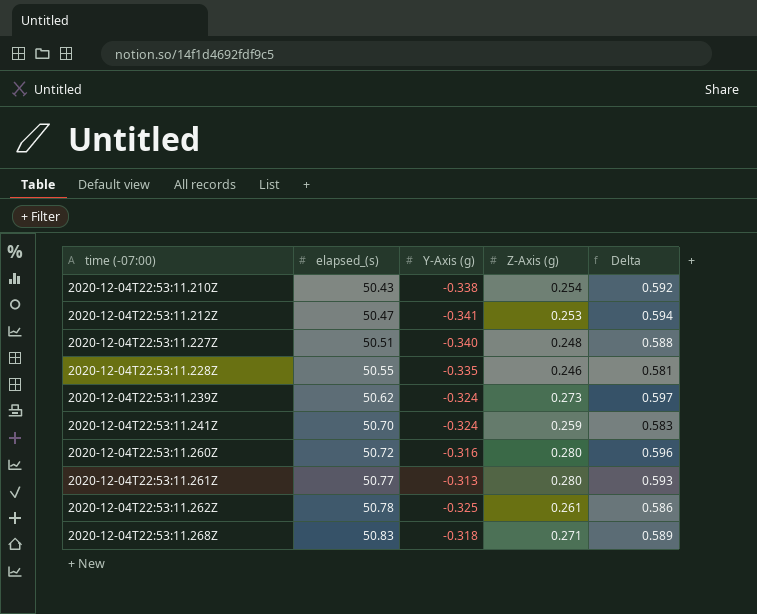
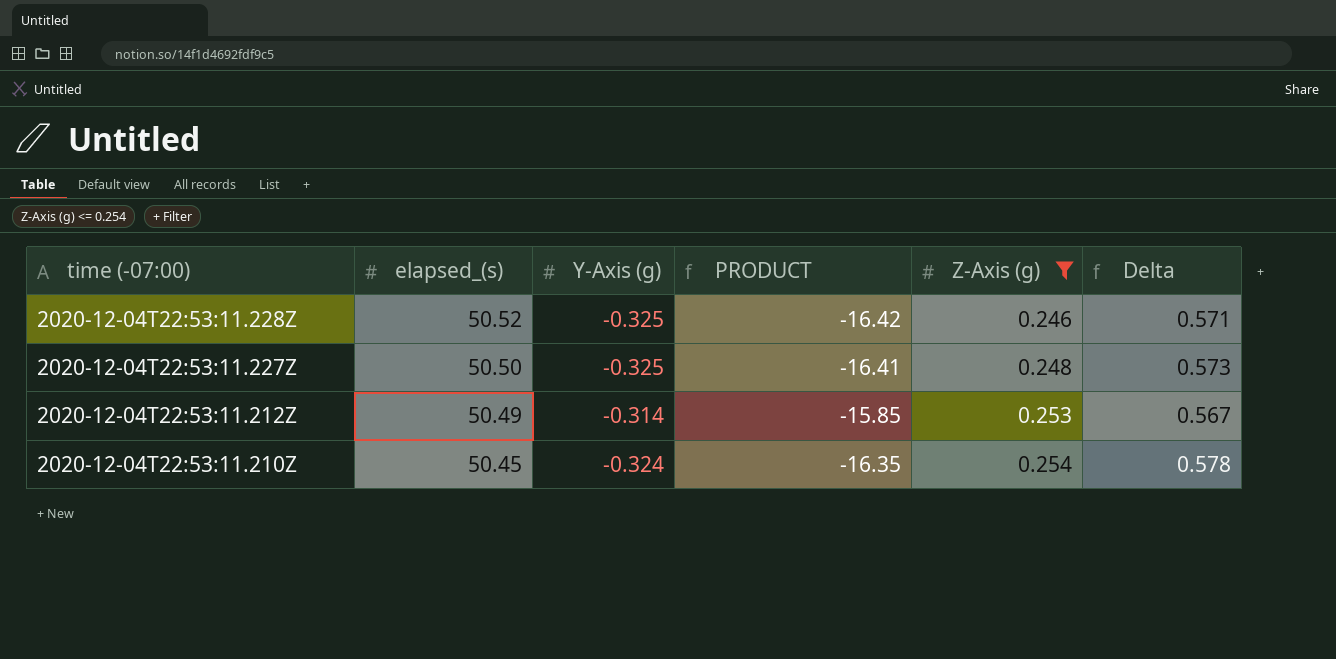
filter: none -> Z-Axis (g) <= 0.254
row order: time (-07:00) ascending -> time (-07:00) descending
column PRODUCT | formula: none -> [elapsed_(s)] * [Y-Axis (g)]
2020-12-04T22:53:11.228Z | elapsed_(s): 50.55 -> 50.52
2020-12-04T22:53:11.228Z | Y-Axis (g): -0.335 -> -0.325
2020-12-04T22:53:11.228Z | Delta: 0.581 -> 0.571
2020-12-04T22:53:11.227Z | elapsed_(s): 50.51 -> 50.50
2020-12-04T22:53:11.227Z | Y-Axis (g): -0.340 -> -0.325
2020-12-04T22:53:11.227Z | Delta: 0.588 -> 0.573
2020-12-04T22:53:11.212Z | elapsed_(s): 50.47 -> 50.49
2020-12-04T22:53:11.212Z | Y-Axis (g): -0.341 -> -0.314
2020-12-04T22:53:11.212Z | Delta: 0.594 -> 0.567
2020-12-04T22:53:11.210Z | elapsed_(s): 50.43 -> 50.45
2020-12-04T22:53:11.210Z | Y-Axis (g): -0.338 -> -0.324
2020-12-04T22:53:11.210Z | Delta: 0.592 -> 0.578

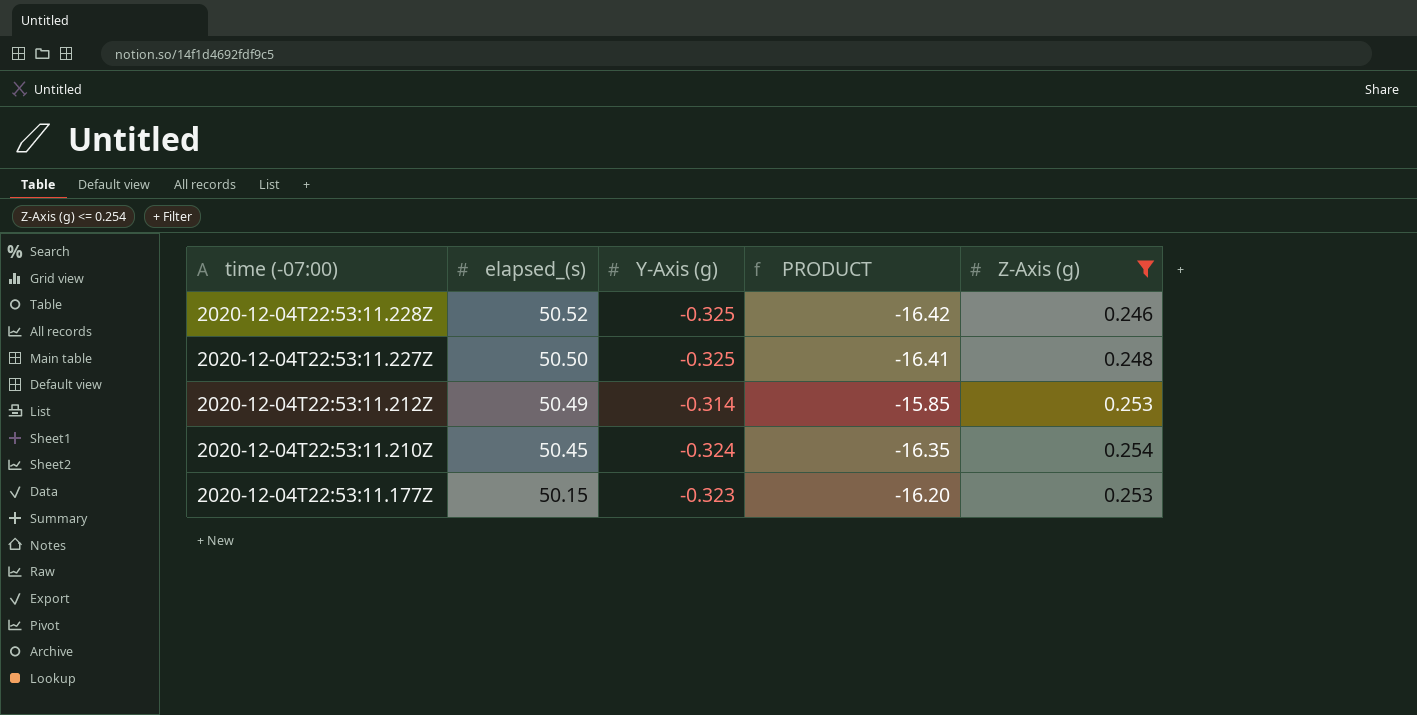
column Delta | formula: [Z-Axis (g)] - [Y-Axis (g)] -> none
row 2020-12-04T22:53:11.177Z: none -> 50.15 | -0.323 | -16.20 | 0.253

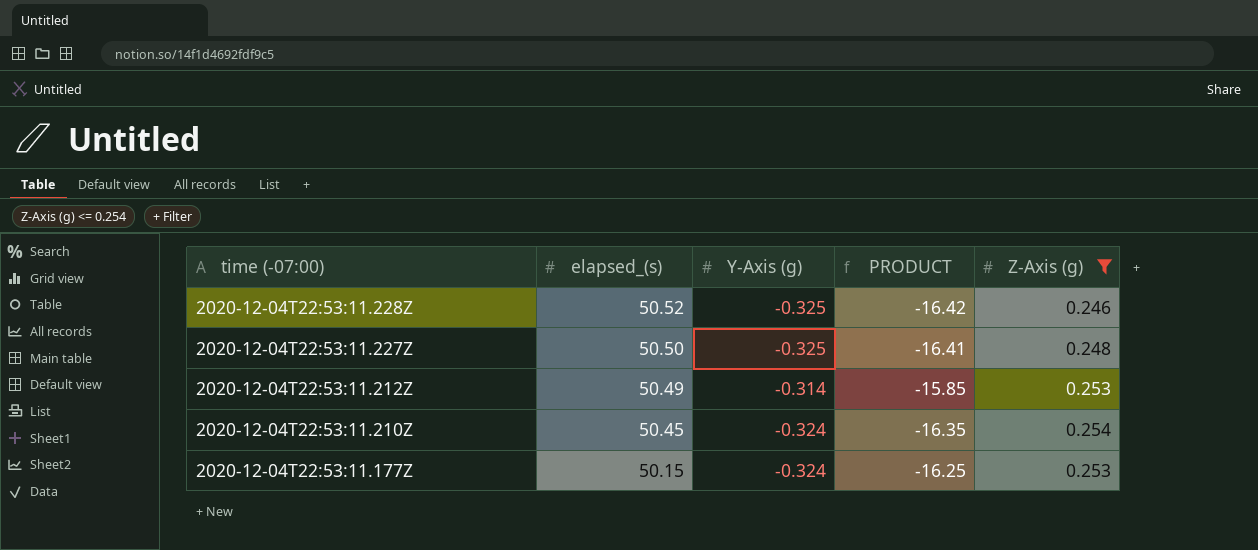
2020-12-04T22:53:11.177Z | Y-Axis (g): -0.323 -> -0.324
2020-12-04T22:53:11.177Z | PRODUCT: -16.20 -> -16.25

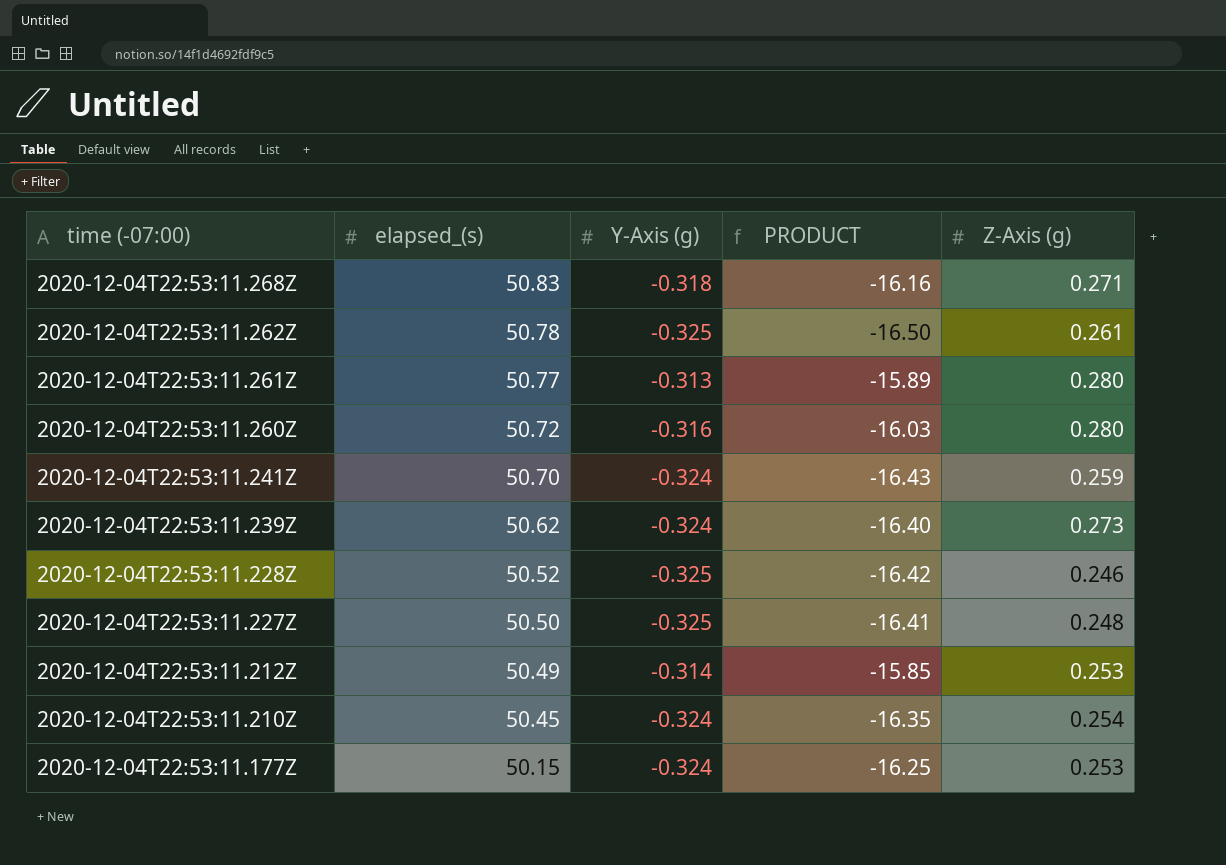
filter: Z-Axis (g) <= 0.254 -> none

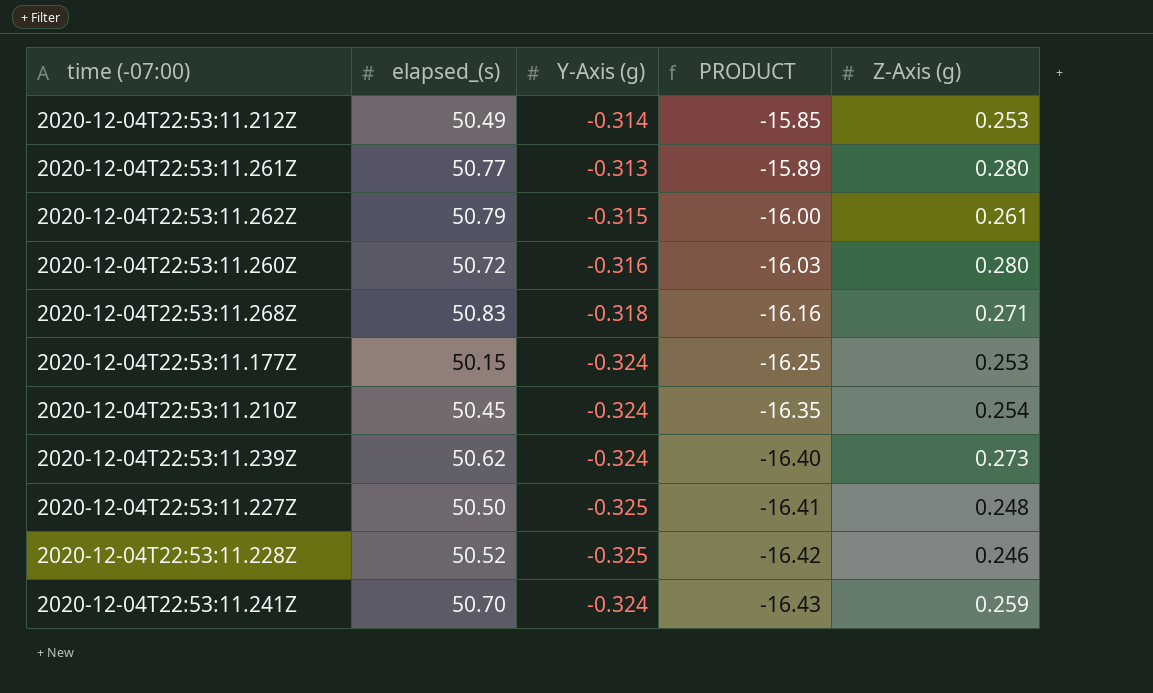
row order: time (-07:00) descending -> PRODUCT descending
2020-12-04T22:53:11.262Z | elapsed_(s): 50.78 -> 50.79
2020-12-04T22:53:11.262Z | Y-Axis (g): -0.325 -> -0.315
2020-12-04T22:53:11.262Z | PRODUCT: -16.50 -> -16.00

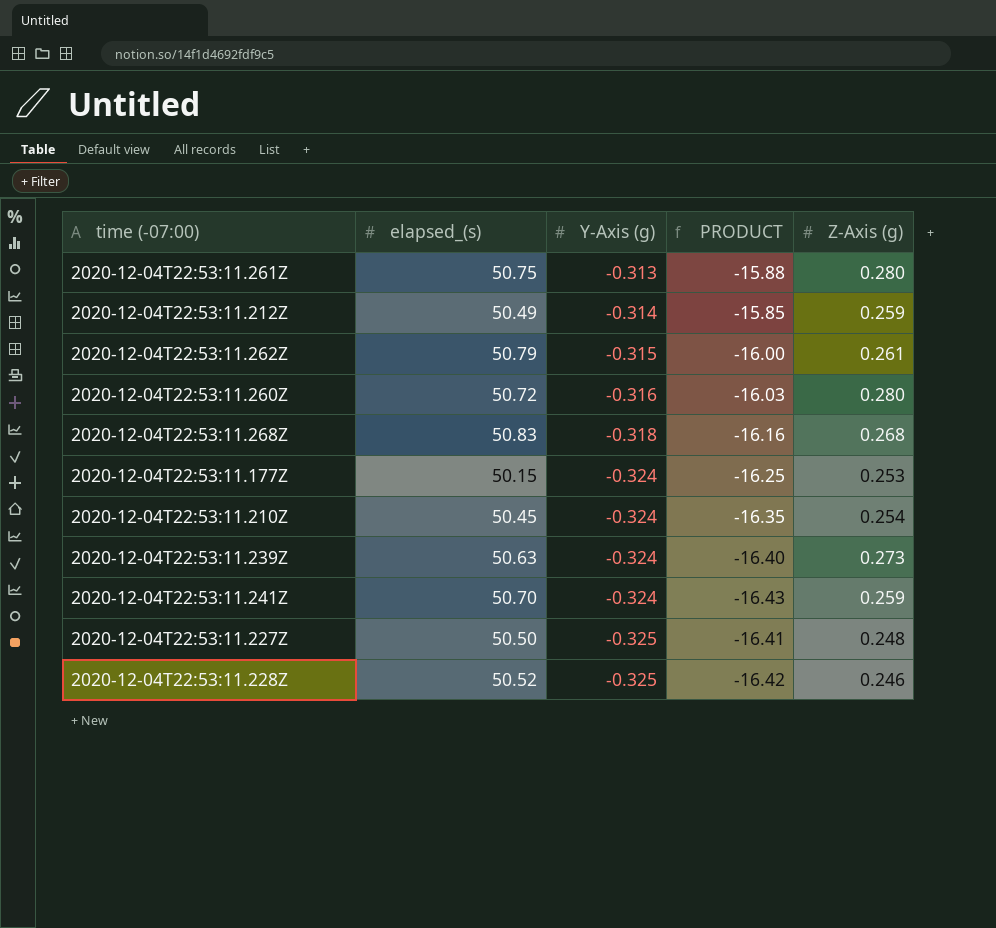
row order: PRODUCT descending -> Y-Axis (g) descending
2020-12-04T22:53:11.261Z | elapsed_(s): 50.77 -> 50.75
2020-12-04T22:53:11.261Z | PRODUCT: -15.89 -> -15.88
2020-12-04T22:53:11.212Z | Z-Axis (g): 0.253 -> 0.259
2020-12-04T22:53:11.268Z | Z-Axis (g): 0.271 -> 0.268
2020-12-04T22:53:11.239Z | elapsed_(s): 50.62 -> 50.63

